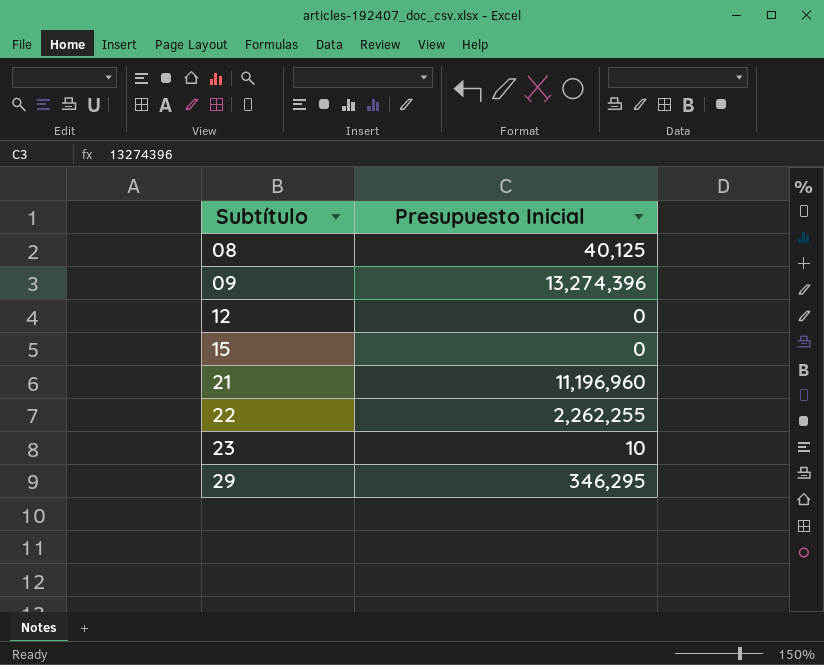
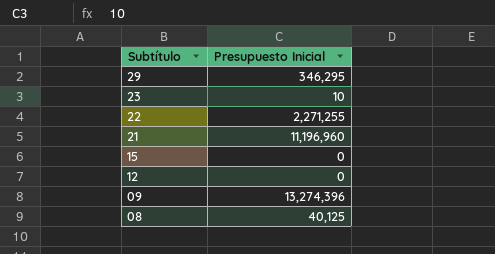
row order: Subtítulo ascending -> Subtítulo descending
22 | Presupuesto Inicial: 2,262,255 -> 2,271,255

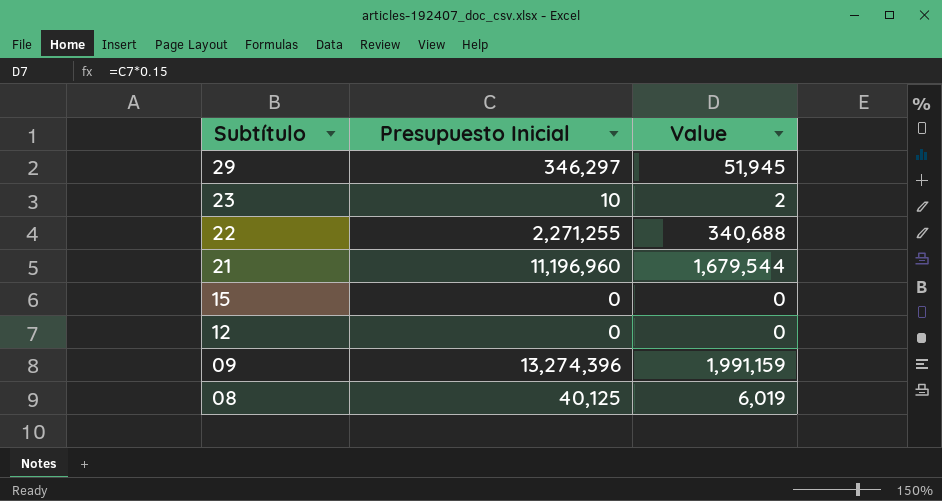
column Value | formula: none -> [Presupuesto Inicial] * 0.15
29 | Presupuesto Inicial: 346,295 -> 346,297

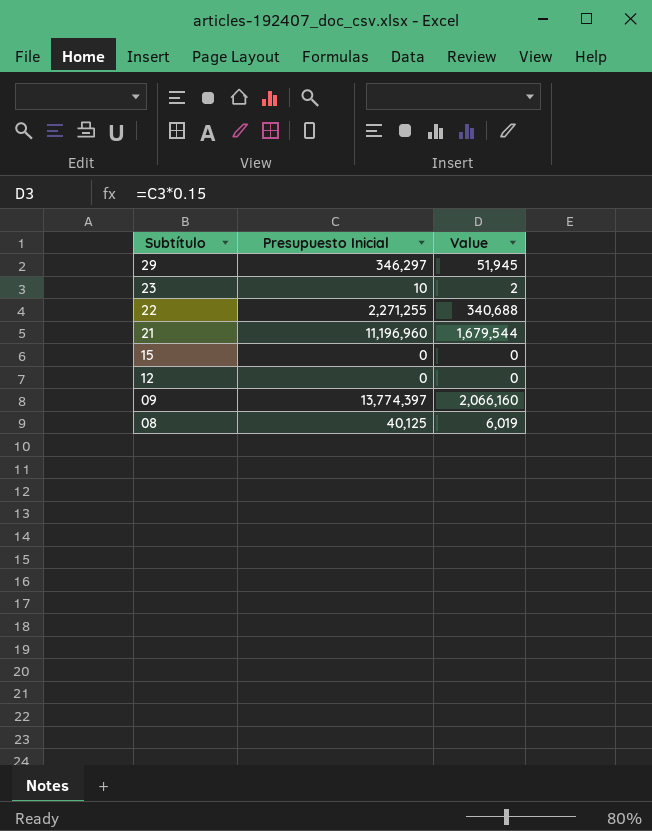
09 | Presupuesto Inicial: 13,274,396 -> 13,774,397
09 | Value: 1,991,159 -> 2,066,160

